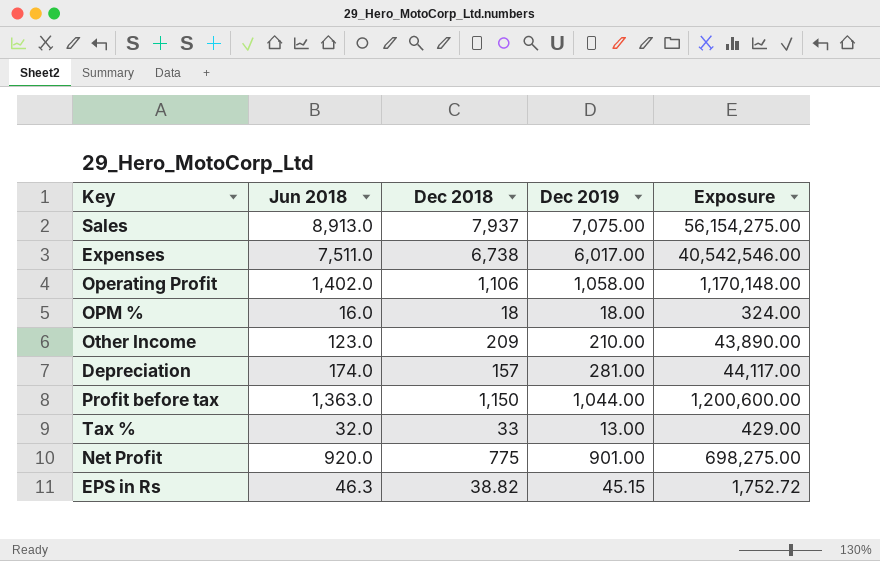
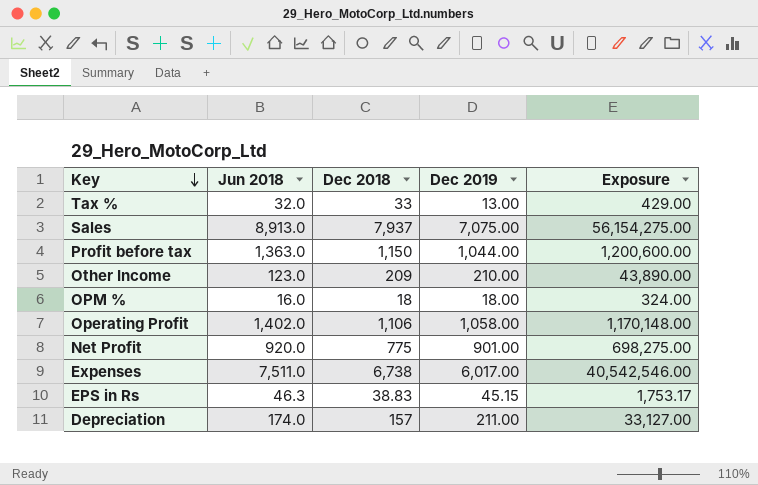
row order: none -> Key descending
EPS in Rs | Dec 2018: 38.82 -> 38.83
EPS in Rs | Exposure: 1,752.72 -> 1,753.17
Depreciation | Dec 2019: 281.00 -> 211.00
Depreciation | Exposure: 44,117.00 -> 33,127.00

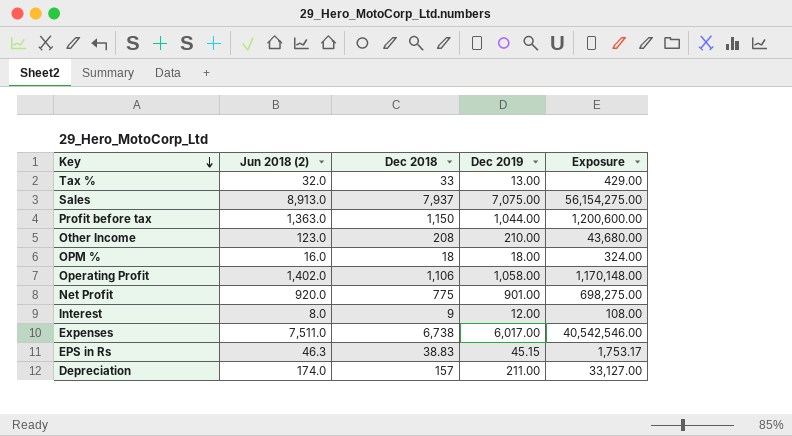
column name: Jun 2018 -> Jun 2018 (2)
Other Income | Dec 2018: 209 -> 208
Other Income | Exposure: 43,890.00 -> 43,680.00
row Interest: none -> 8.0 | 9 | 12.00 | 108.00

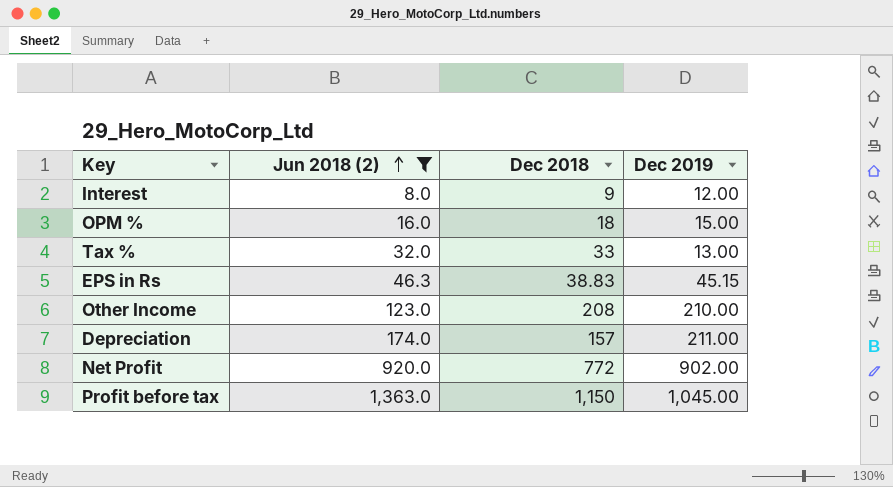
filter: none -> Jun 2018 (2) <= 1,363.0
row order: Key descending -> Jun 2018 (2) ascending
column Exposure | formula: [Dec 2018] * [Dec 2019] -> none
OPM % | Dec 2019: 18.00 -> 15.00
Net Profit | Dec 2018: 775 -> 772
Net Profit | Dec 2019: 901.00 -> 902.00
Profit before tax | Dec 2019: 1,044.00 -> 1,045.00

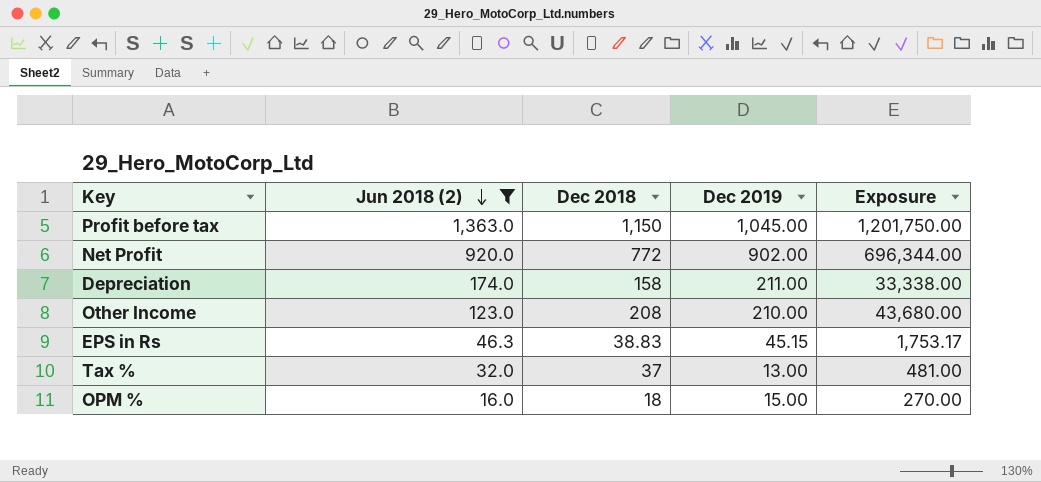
row order: Jun 2018 (2) ascending -> Jun 2018 (2) descending
column Exposure | formula: none -> [Dec 2018] * [Dec 2019]
row Interest: 8.0 | 9 | 12.00 -> none
Depreciation | Dec 2018: 157 -> 158
Tax % | Dec 2018: 33 -> 37

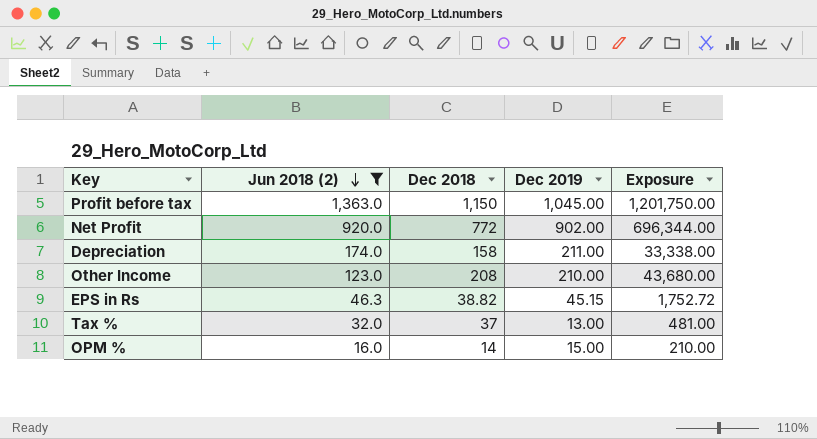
EPS in Rs | Dec 2018: 38.83 -> 38.82
EPS in Rs | Exposure: 1,753.17 -> 1,752.72
OPM % | Dec 2018: 18 -> 14
OPM % | Exposure: 270.00 -> 210.00

